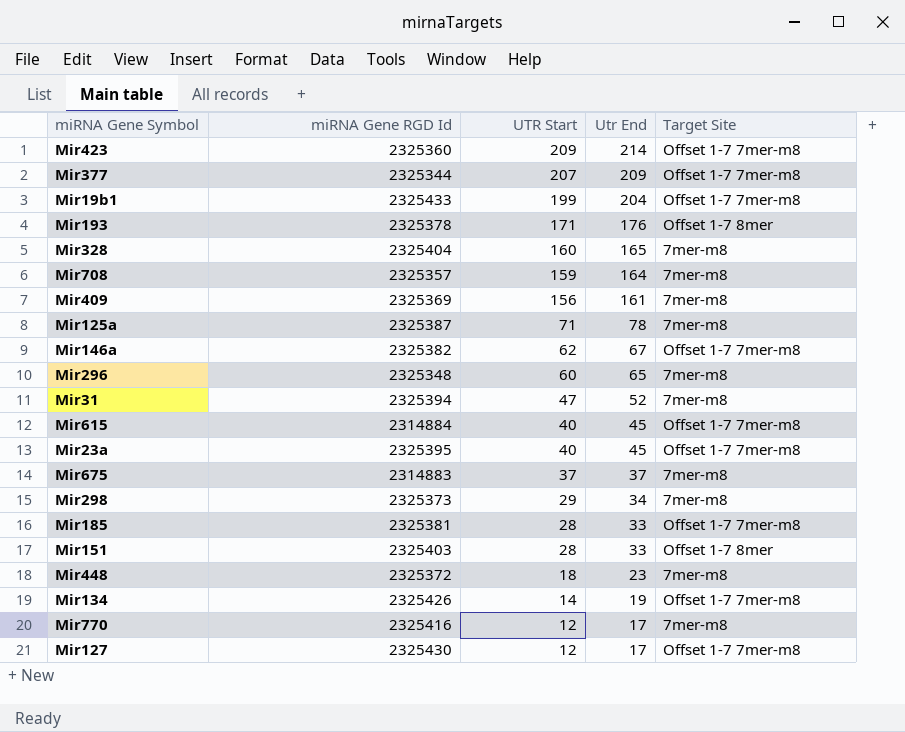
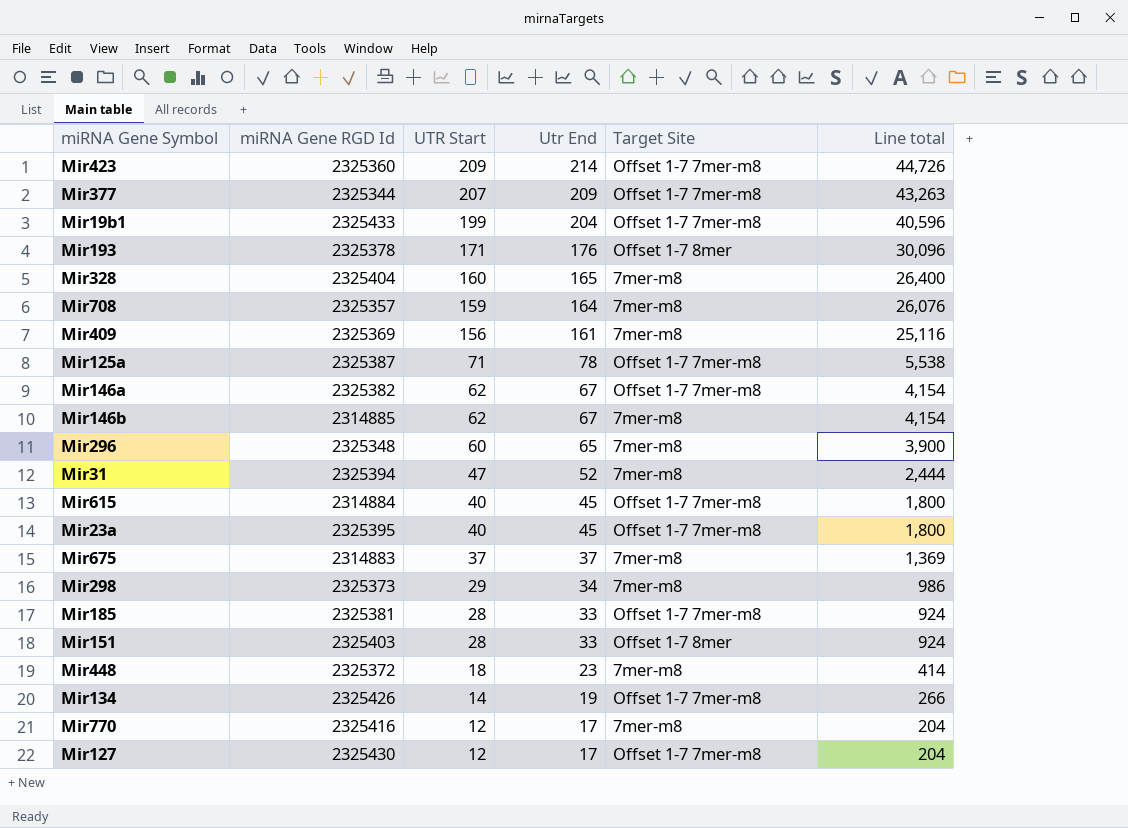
column Line total | formula: none -> [UTR Start] * [Utr End]
Mir125a | Target Site: 7mer-m8 -> Offset 1-7 7mer-m8
row Mir146b: none -> 2314885 | 62 | 67 | 7mer-m8 | 4,154

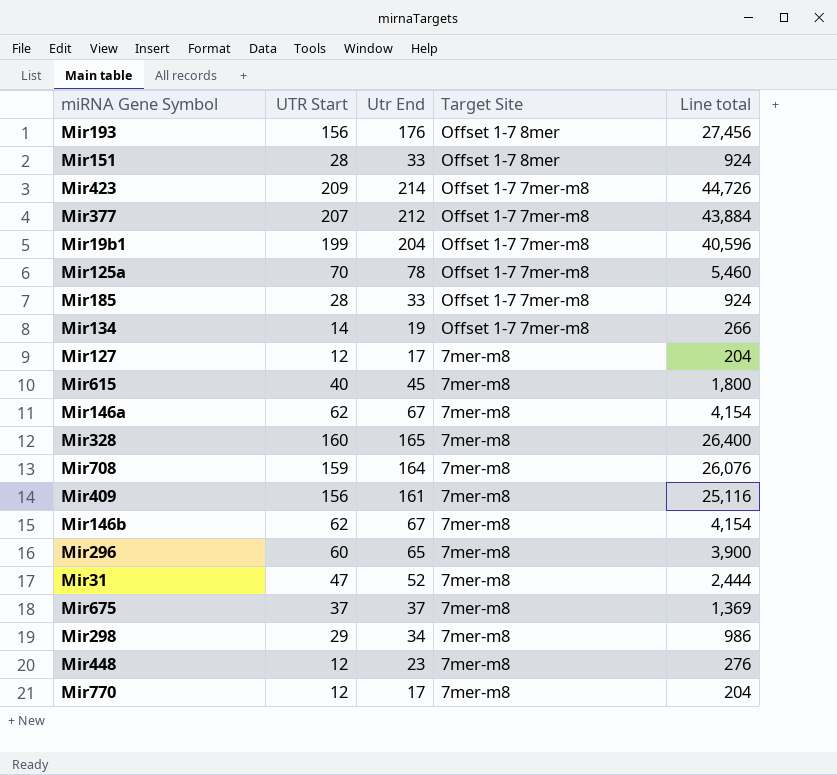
row order: UTR Start descending -> Target Site descending
column miRNA Gene RGD Id | position: 2 -> none
row Mir23a: 2325395 | 40 | 45 | Offset 1-7 7mer-m8 | 1,800 -> none
Mir193 | UTR Start: 171 -> 156
Mir193 | Line total: 30,096 -> 27,456
Mir377 | Utr End: 209 -> 212
Mir377 | Line total: 43,263 -> 43,884
Mir125a | UTR Start: 71 -> 70
Mir125a | Line total: 5,538 -> 5,460
Mir127 | Target Site: Offset 1-7 7mer-m8 -> 7mer-m8
Mir615 | Target Site: Offset 1-7 7mer-m8 -> 7mer-m8
Mir146a | Target Site: Offset 1-7 7mer-m8 -> 7mer-m8
Mir448 | UTR Start: 18 -> 12
Mir448 | Line total: 414 -> 276

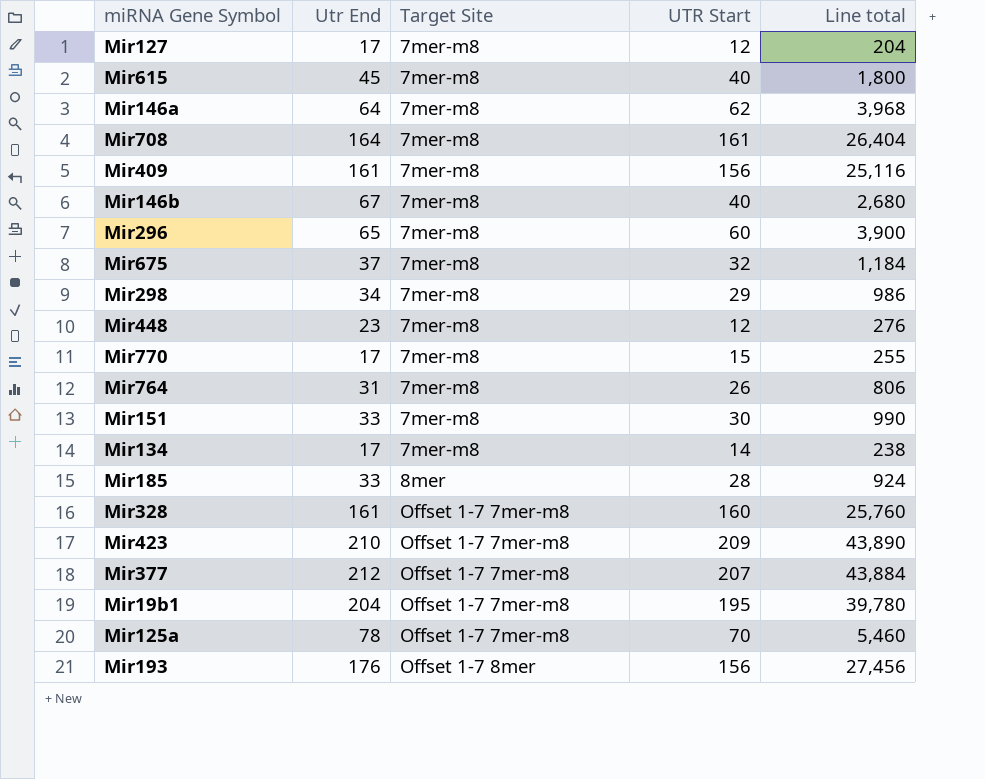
row order: Target Site descending -> Target Site ascending
column UTR Start | position: 2 -> 4
row Mir31: 47 | 52 | 7mer-m8 | 2,444 -> none
Mir146a | Utr End: 67 -> 64
Mir146a | Line total: 4,154 -> 3,968
Mir708 | UTR Start: 159 -> 161
Mir708 | Line total: 26,076 -> 26,404
Mir146b | UTR Start: 62 -> 40
Mir146b | Line total: 4,154 -> 2,680
Mir675 | UTR Start: 37 -> 32
Mir675 | Line total: 1,369 -> 1,184
Mir770 | UTR Start: 12 -> 15
Mir770 | Line total: 204 -> 255
row Mir764: none -> 31 | 7mer-m8 | 26 | 806
Mir151 | Target Site: Offset 1-7 8mer -> 7mer-m8
Mir151 | UTR Start: 28 -> 30
Mir151 | Line total: 924 -> 990
Mir134 | Utr End: 19 -> 17
Mir134 | Target Site: Offset 1-7 7mer-m8 -> 7mer-m8
Mir134 | Line total: 266 -> 238
Mir185 | Target Site: Offset 1-7 7mer-m8 -> 8mer
Mir328 | Utr End: 165 -> 161
Mir328 | Target Site: 7mer-m8 -> Offset 1-7 7mer-m8
Mir328 | Line total: 26,400 -> 25,760
Mir423 | Utr End: 214 -> 210
Mir423 | Line total: 44,726 -> 43,890
Mir19b1 | UTR Start: 199 -> 195
Mir19b1 | Line total: 40,596 -> 39,780

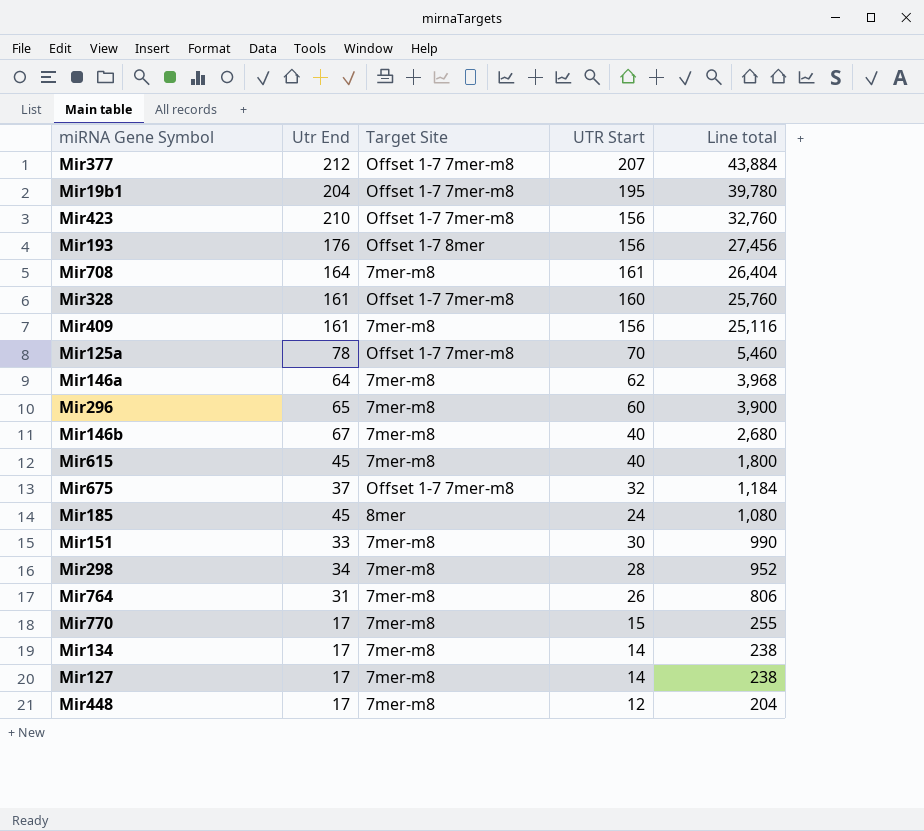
row order: Target Site ascending -> Line total descending
Mir423 | UTR Start: 209 -> 156
Mir423 | Line total: 43,890 -> 32,760
Mir675 | Target Site: 7mer-m8 -> Offset 1-7 7mer-m8
Mir185 | Utr End: 33 -> 45
Mir185 | UTR Start: 28 -> 24
Mir185 | Line total: 924 -> 1,080
Mir298 | UTR Start: 29 -> 28
Mir298 | Line total: 986 -> 952
Mir127 | UTR Start: 12 -> 14
Mir127 | Line total: 204 -> 238
Mir448 | Utr End: 23 -> 17
Mir448 | Line total: 276 -> 204

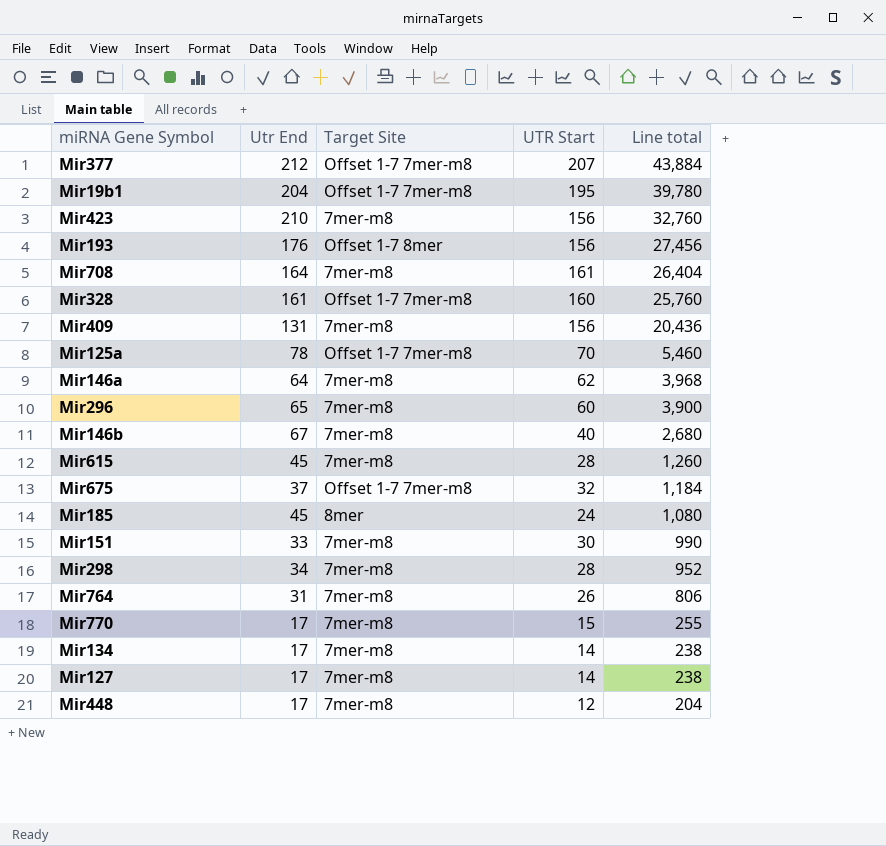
Mir423 | Target Site: Offset 1-7 7mer-m8 -> 7mer-m8
Mir409 | Utr End: 161 -> 131
Mir409 | Line total: 25,116 -> 20,436
Mir615 | UTR Start: 40 -> 28
Mir615 | Line total: 1,800 -> 1,260

